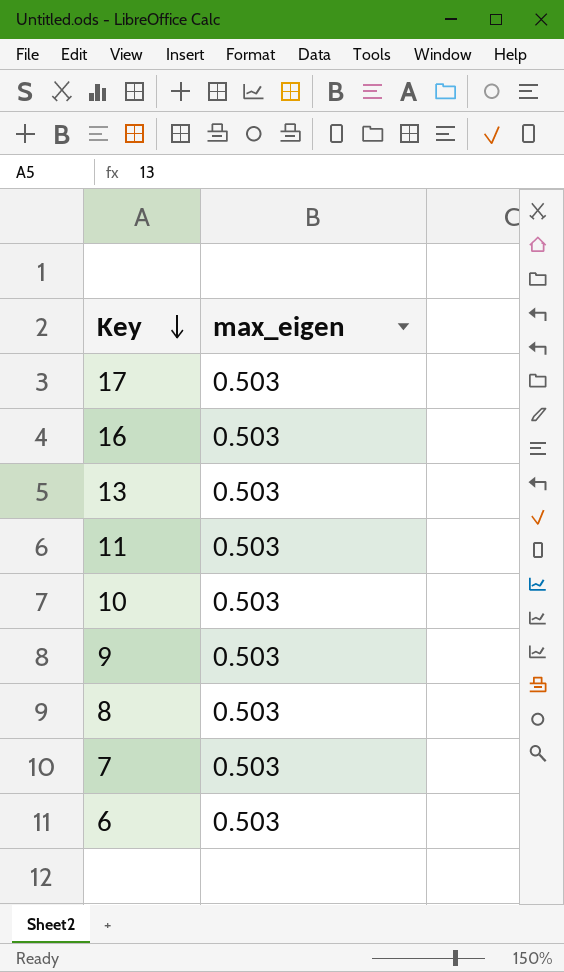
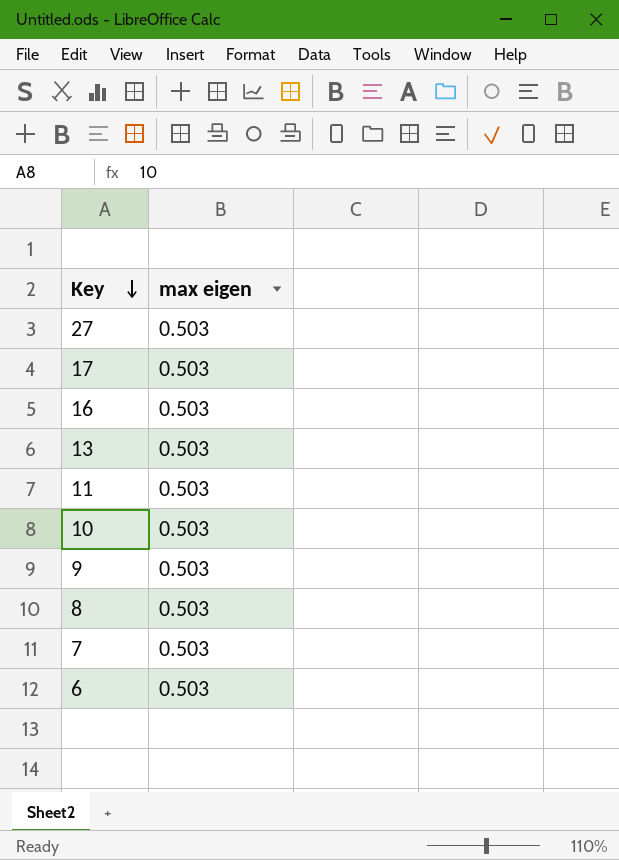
column name: max_eigen -> max eigen
row 27: none -> 0.503

